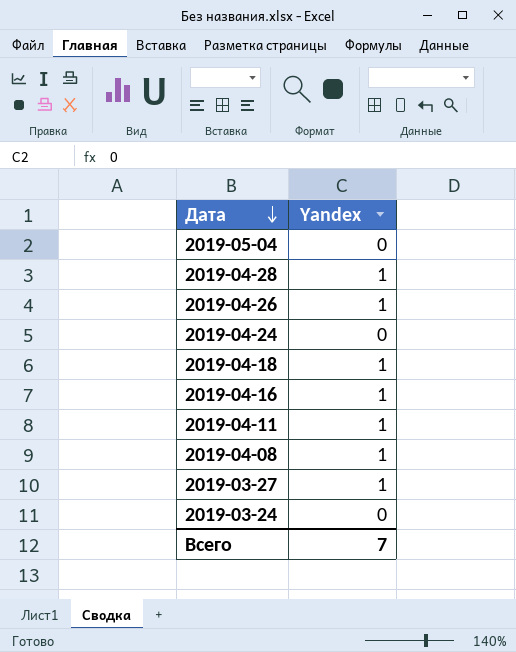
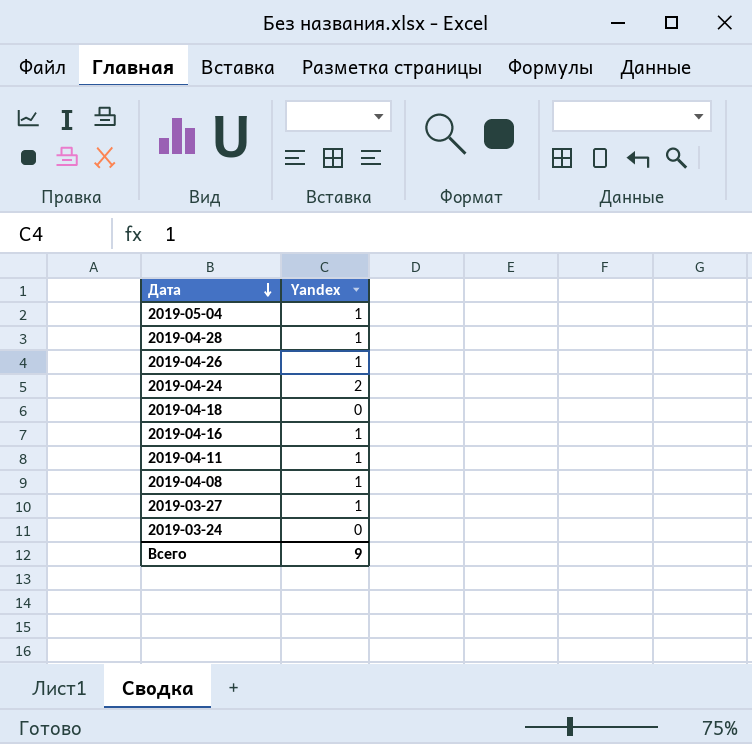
2019-05-04 | Yandex: 0 -> 1
2019-04-24 | Yandex: 0 -> 2
2019-04-18 | Yandex: 1 -> 0
Всего | Yandex: 7 -> 9

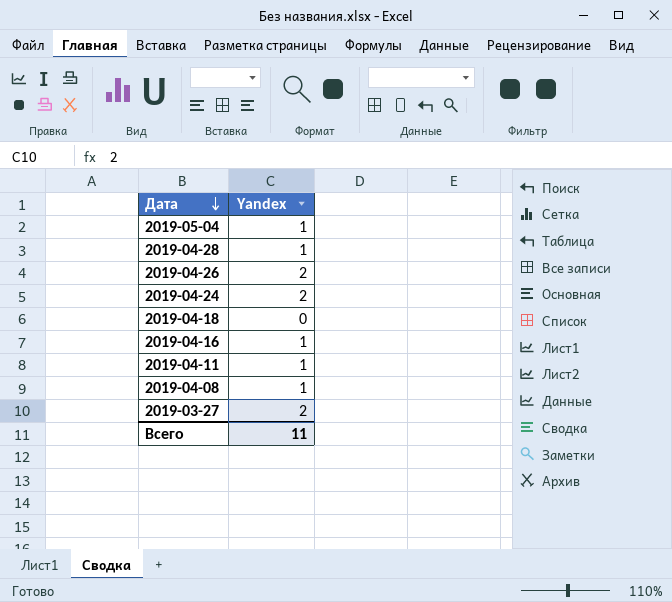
row 2019-03-24: 0 -> none
2019-04-26 | Yandex: 1 -> 2
2019-03-27 | Yandex: 1 -> 2
Всего | Yandex: 9 -> 11

